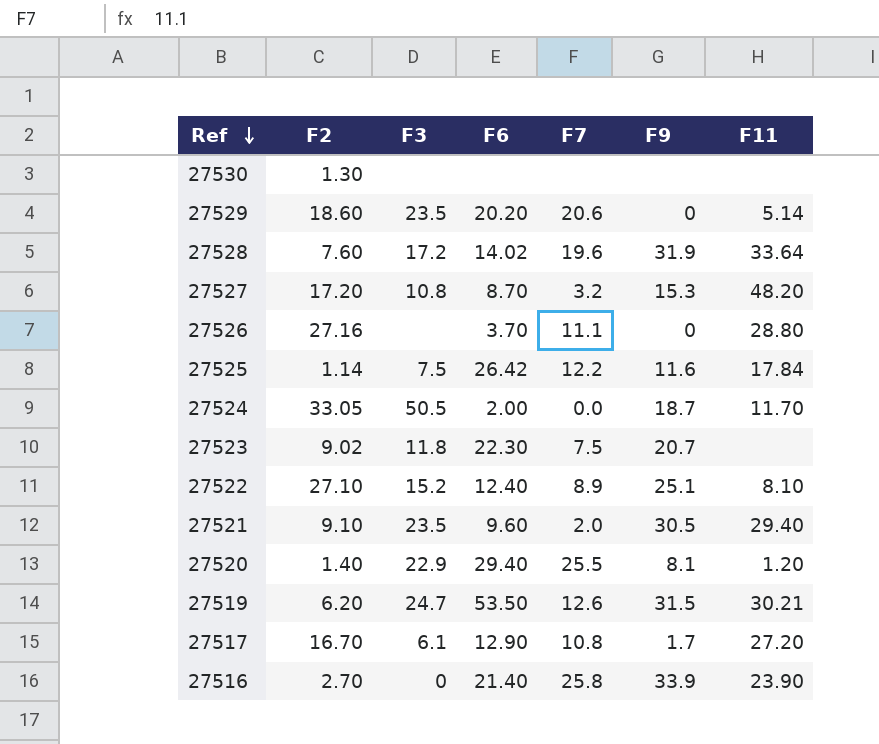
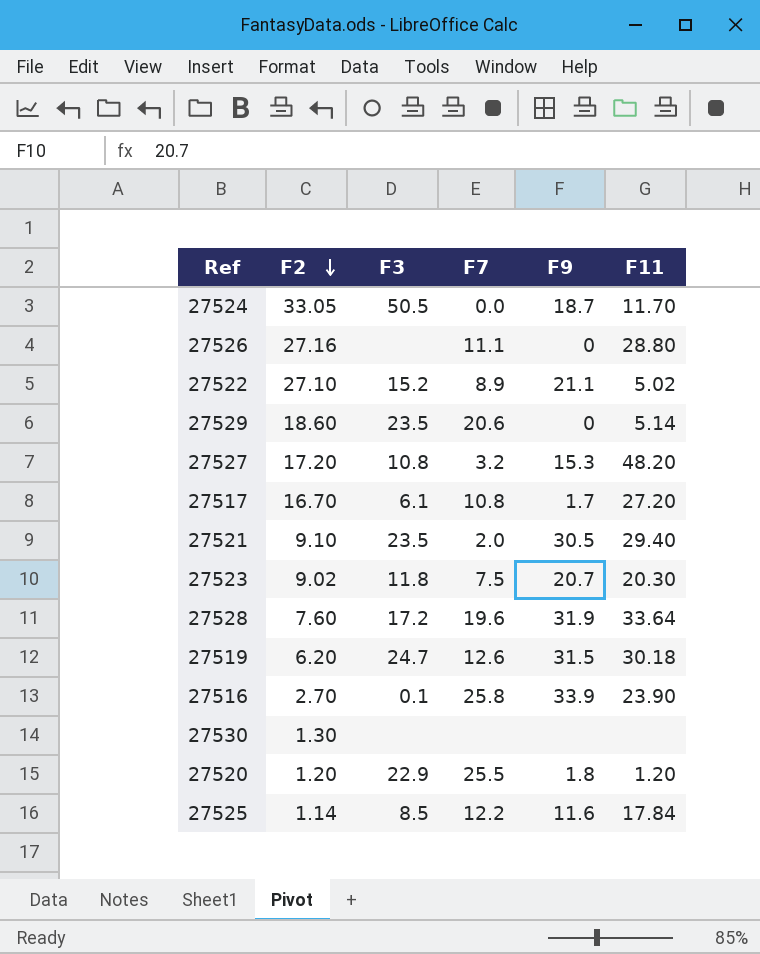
row order: Ref descending -> F2 descending
column F6 | position: 4 -> none
27522 | F9: 25.1 -> 21.1
27522 | F11: 8.10 -> 5.02
27523 | F11: none -> 20.30
27519 | F11: 30.21 -> 30.18
27516 | F3: 0 -> 0.1
27520 | F2: 1.40 -> 1.20
27520 | F9: 8.1 -> 1.8
27525 | F3: 7.5 -> 8.5

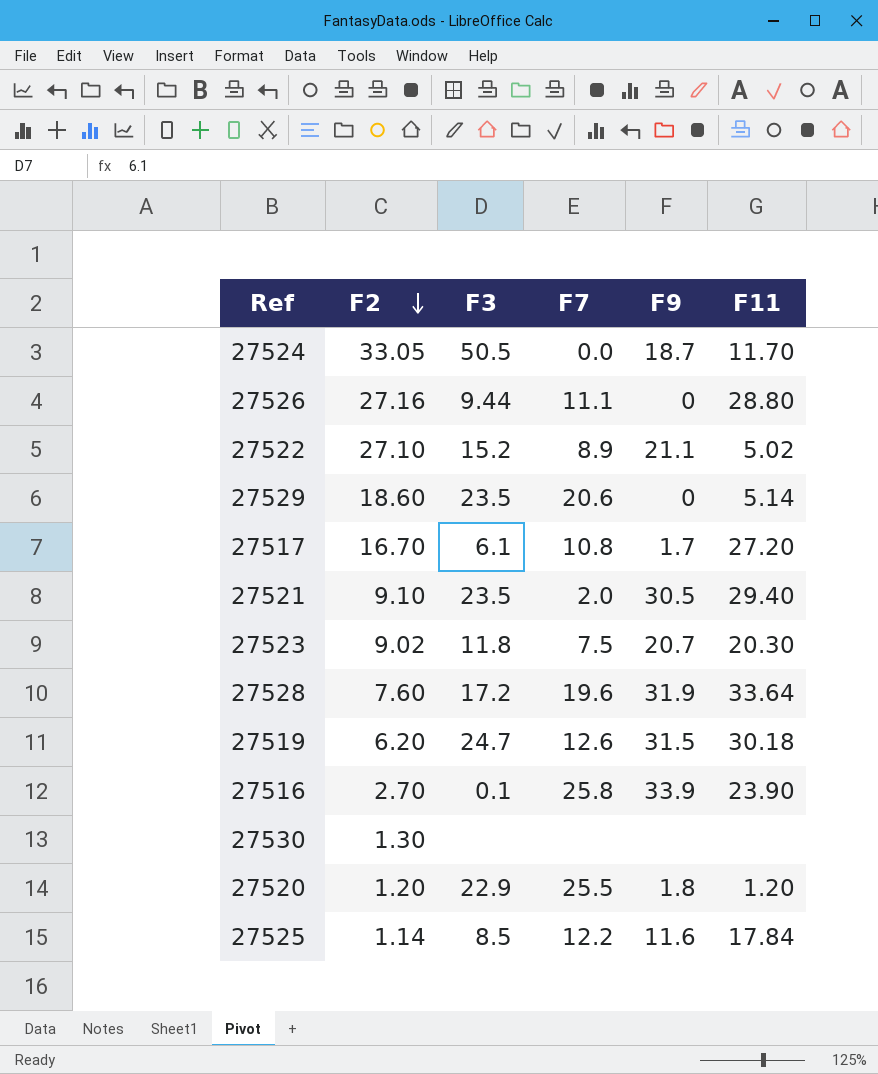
row 27527: 17.20 | 10.8 | 3.2 | 15.3 | 48.20 -> none
27526 | F3: none -> 9.44

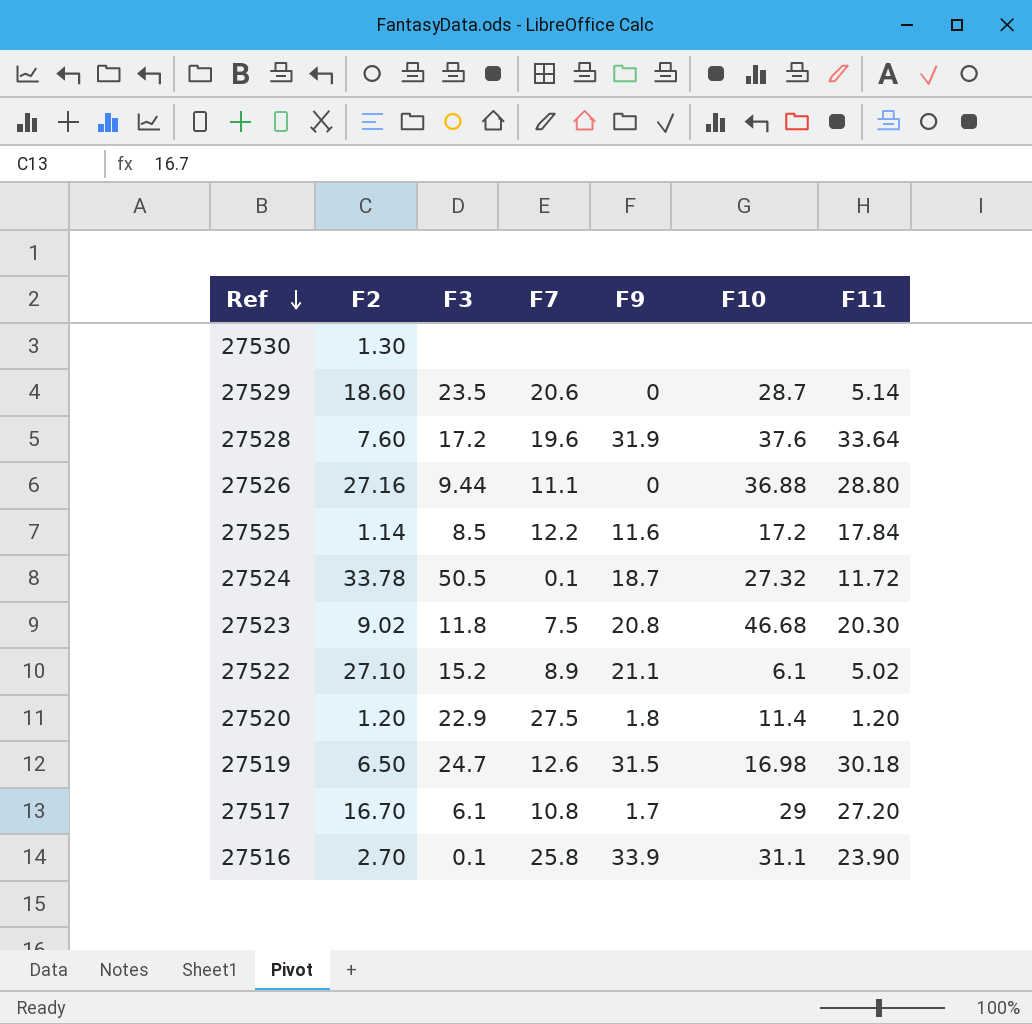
row order: F2 descending -> Ref descending
column F10 | position: none -> 6
row 27521: 9.10 | 23.5 | 2.0 | 30.5 | 29.40 -> none
27524 | F2: 33.05 -> 33.78
27524 | F7: 0.0 -> 0.1
27524 | F11: 11.70 -> 11.72
27523 | F9: 20.7 -> 20.8
27520 | F7: 25.5 -> 27.5
27519 | F2: 6.20 -> 6.50

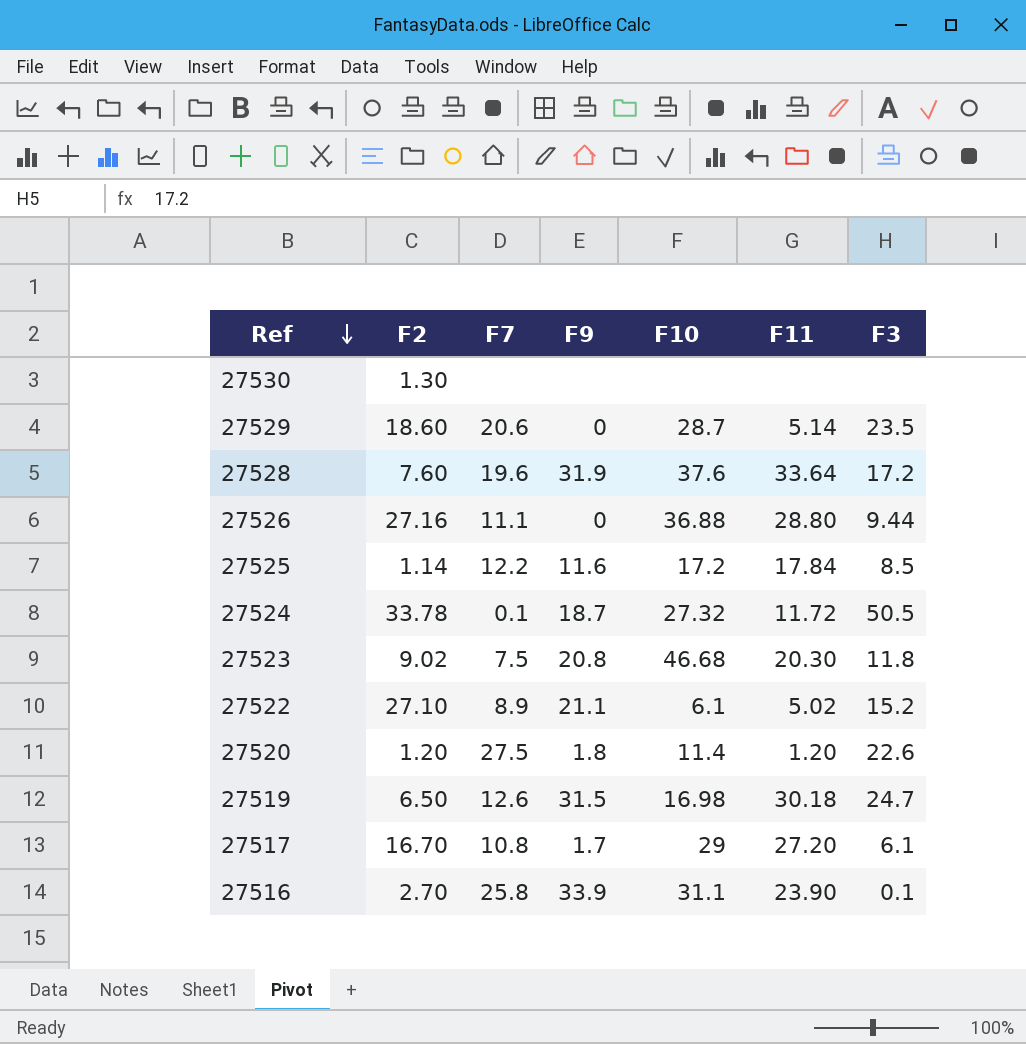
column F3 | position: 3 -> 7
27520 | F3: 22.9 -> 22.6

